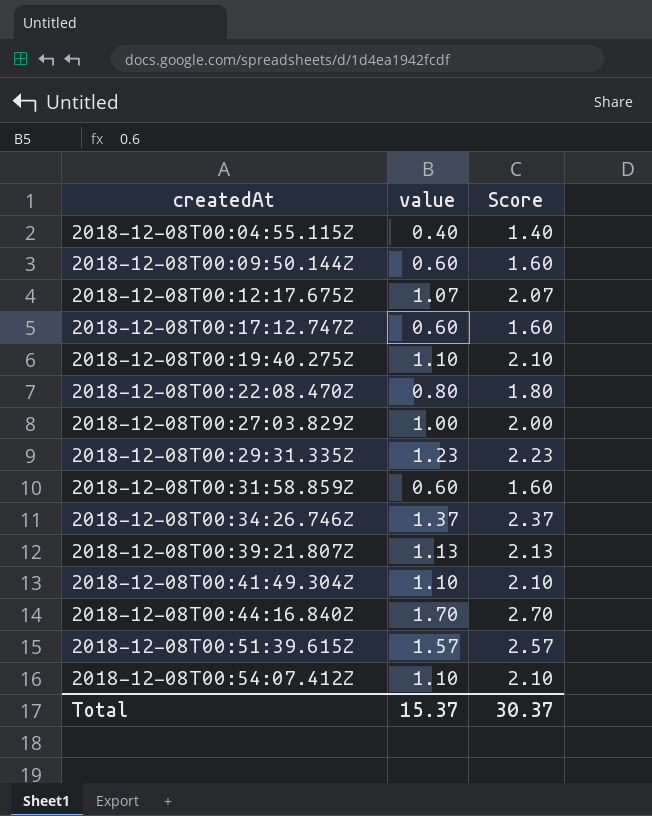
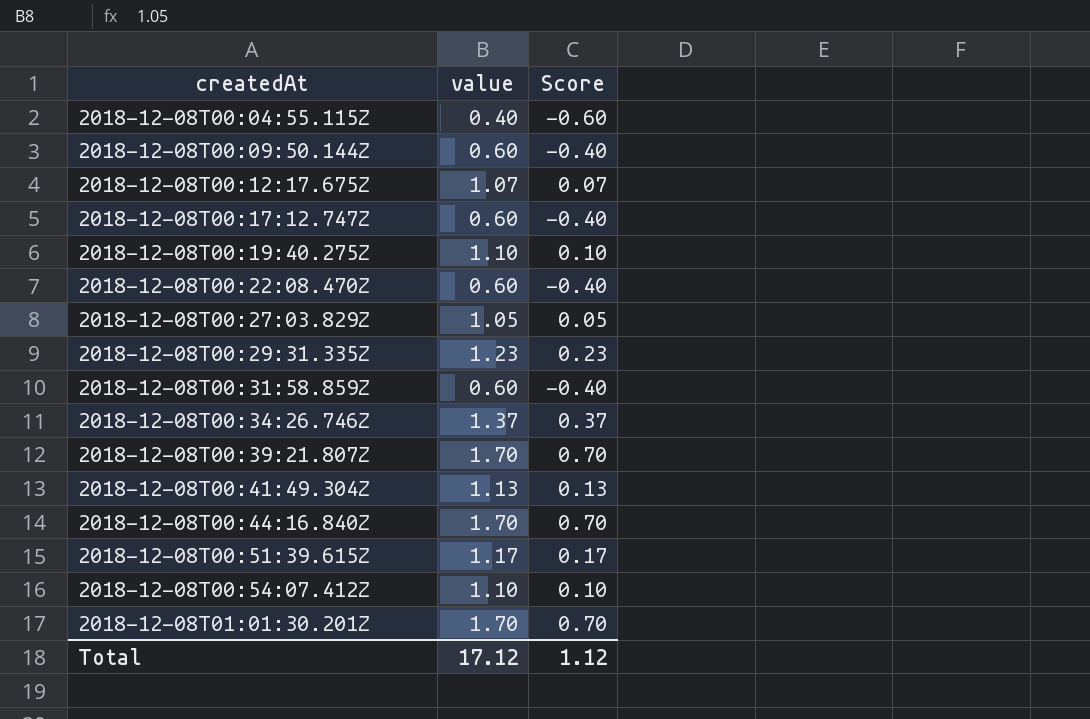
column Score | formula: [value] + 1 -> [value] - 1
2018-12-08T00:22:08.470Z | value: 0.80 -> 0.60
2018-12-08T00:27:03.829Z | value: 1.00 -> 1.05
2018-12-08T00:39:21.807Z | value: 1.13 -> 1.70
2018-12-08T00:41:49.304Z | value: 1.10 -> 1.13
2018-12-08T00:51:39.615Z | value: 1.57 -> 1.17
row 2018-12-08T01:01:30.201Z: none -> 1.70 | 0.70
Total | value: 15.37 -> 17.12
Total | Score: 30.37 -> 1.12

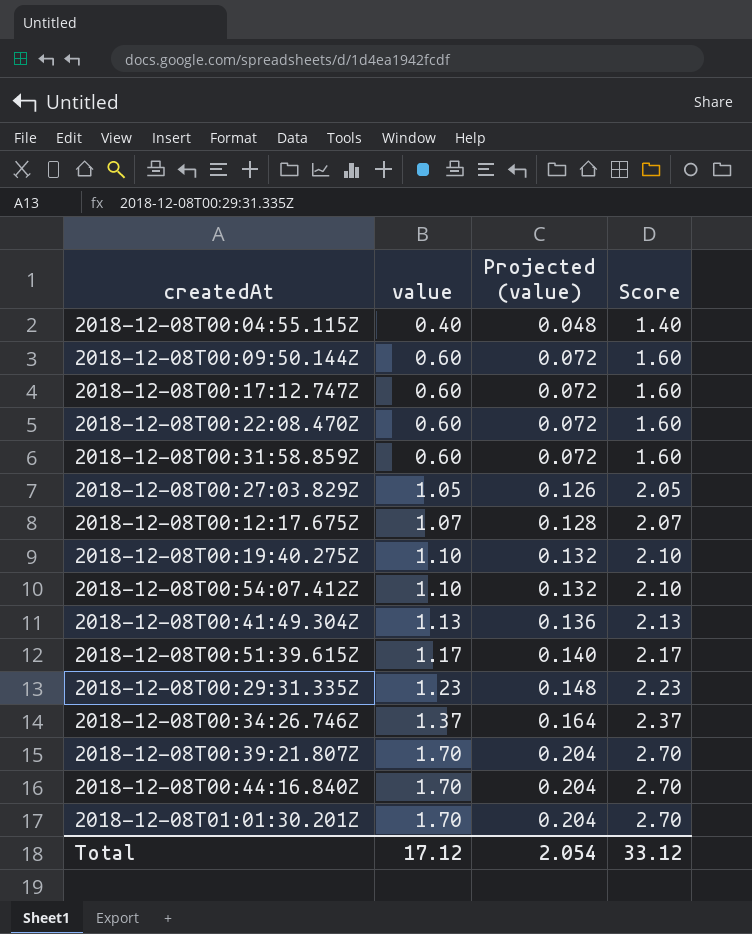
row order: createdAt ascending -> value ascending
column Projected (value) | formula: none -> [value] * 0.12
column Score | formula: [value] - 1 -> [value] + 1
Total | Score: 1.12 -> 33.12

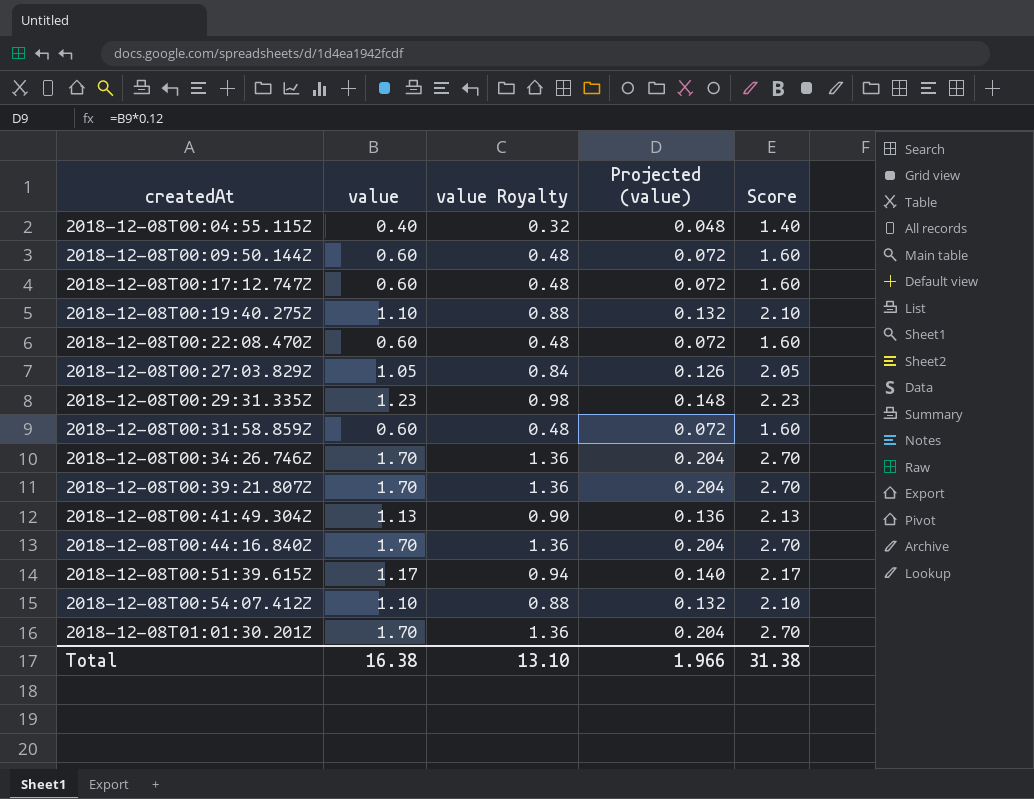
row order: value ascending -> createdAt ascending
column value Royalty | formula: none -> [value] * 0.8
row 2018-12-08T00:12:17.675Z: 1.07 | 0.128 | 2.07 -> none
2018-12-08T00:34:26.746Z | value: 1.37 -> 1.70
2018-12-08T00:34:26.746Z | Projected (value): 0.164 -> 0.204
2018-12-08T00:34:26.746Z | Score: 2.37 -> 2.70
Total | value: 17.12 -> 16.38
Total | Projected (value): 2.054 -> 1.966
Total | Score: 33.12 -> 31.38

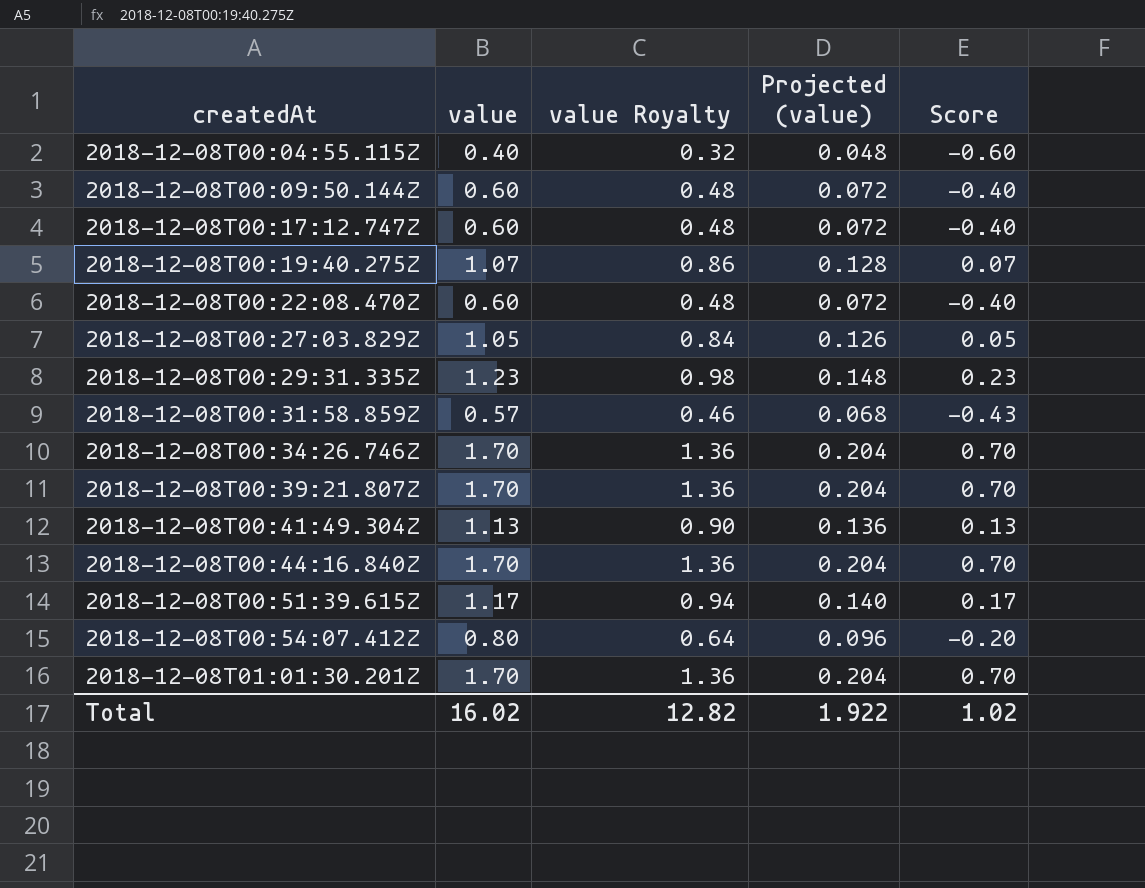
column Score | formula: [value] + 1 -> [value] - 1
2018-12-08T00:19:40.275Z | value: 1.10 -> 1.07
2018-12-08T00:19:40.275Z | value Royalty: 0.88 -> 0.86
2018-12-08T00:19:40.275Z | Projected (value): 0.132 -> 0.128
2018-12-08T00:31:58.859Z | value: 0.60 -> 0.57
2018-12-08T00:31:58.859Z | value Royalty: 0.48 -> 0.46
2018-12-08T00:31:58.859Z | Projected (value): 0.072 -> 0.068
2018-12-08T00:54:07.412Z | value: 1.10 -> 0.80
2018-12-08T00:54:07.412Z | value Royalty: 0.88 -> 0.64
2018-12-08T00:54:07.412Z | Projected (value): 0.132 -> 0.096
Total | value: 16.38 -> 16.02
Total | value Royalty: 13.10 -> 12.82
Total | Projected (value): 1.966 -> 1.922
Total | Score: 31.38 -> 1.02

